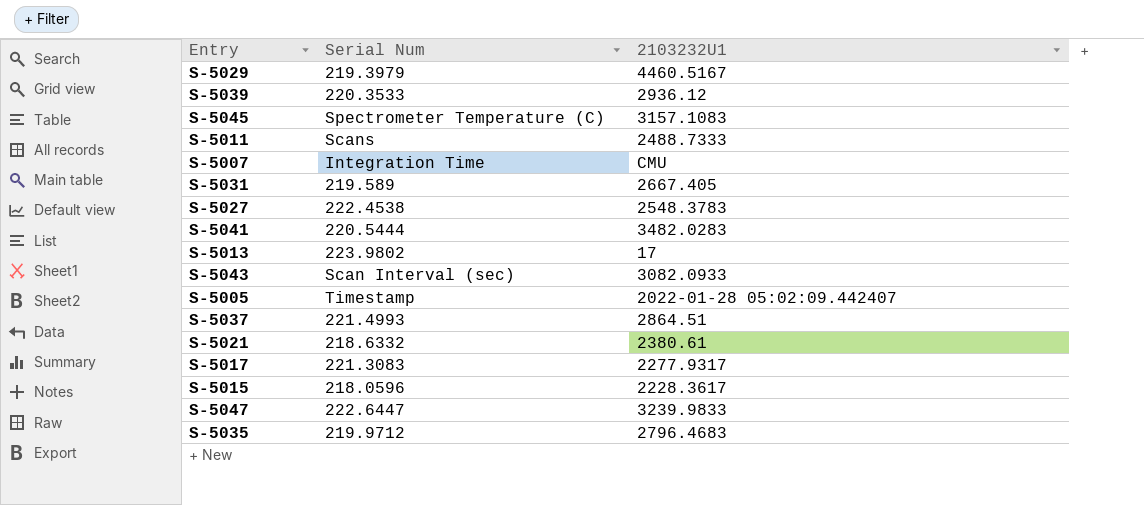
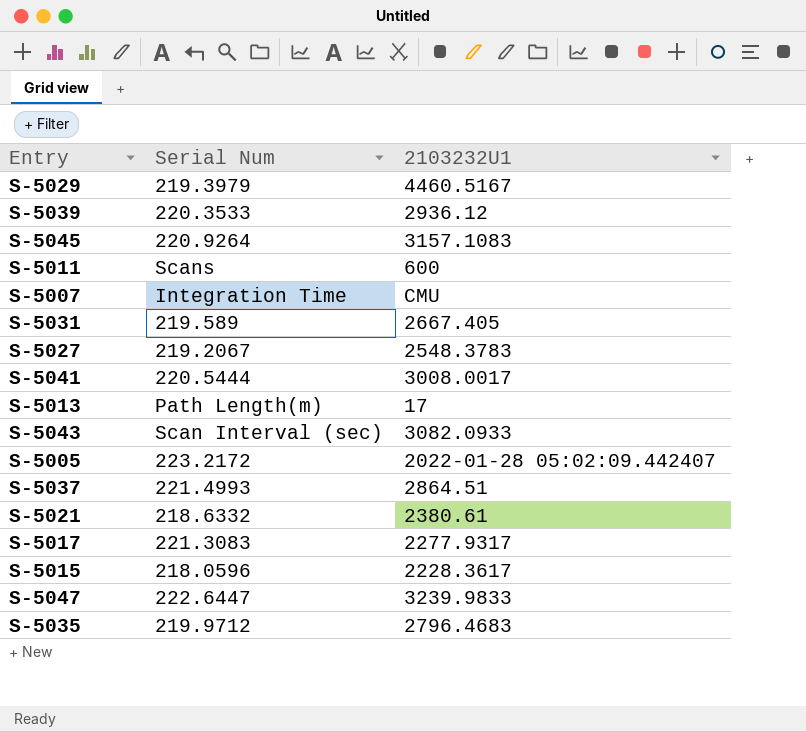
S-5045 | Serial Num: Spectrometer Temperature (C) -> 220.9264
S-5011 | 2103232U1: 2488.7333 -> 600
S-5027 | Serial Num: 222.4538 -> 219.2067
S-5041 | 2103232U1: 3482.0283 -> 3008.0017
S-5013 | Serial Num: 223.9802 -> Path Length(m)
S-5005 | Serial Num: Timestamp -> 223.2172

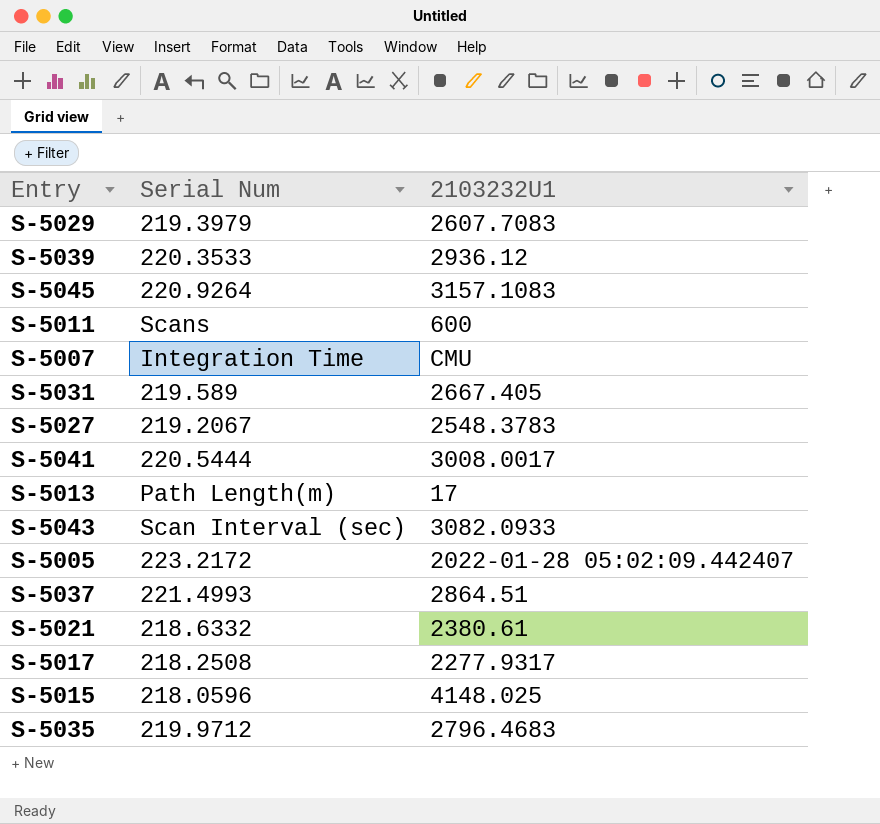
row S-5047: 222.6447 | 3239.9833 -> none
S-5029 | 2103232U1: 4460.5167 -> 2607.7083
S-5017 | Serial Num: 221.3083 -> 218.2508
S-5015 | 2103232U1: 2228.3617 -> 4148.025

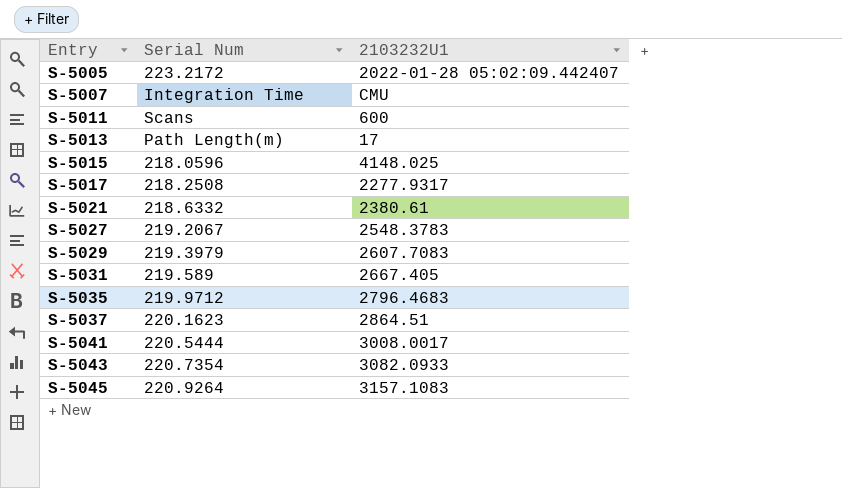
row order: none -> Entry ascending
row S-5039: 220.3533 | 2936.12 -> none
S-5037 | Serial Num: 221.4993 -> 220.1623
S-5043 | Serial Num: Scan Interval (sec) -> 220.7354

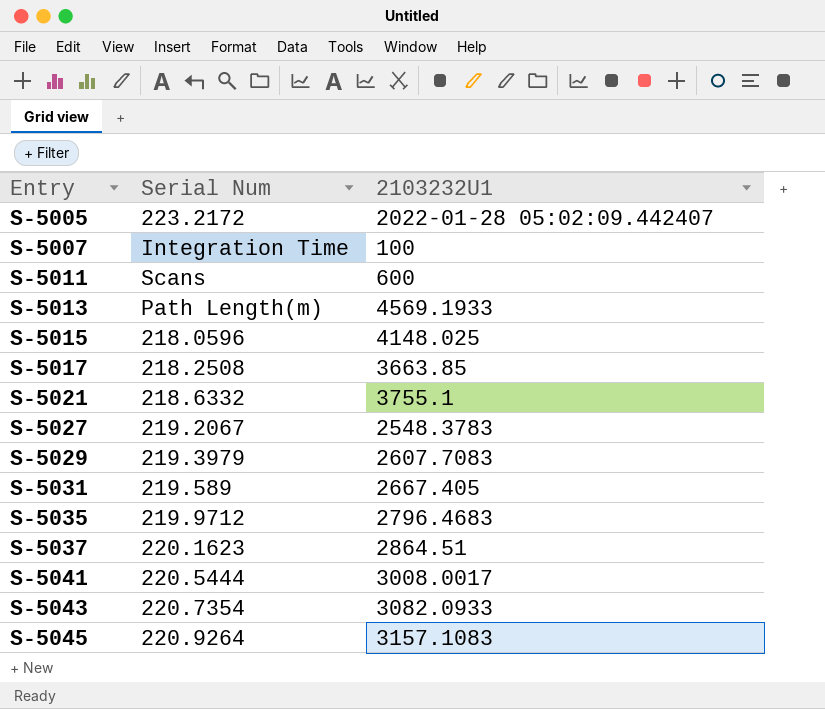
S-5007 | 2103232U1: CMU -> 100
S-5013 | 2103232U1: 17 -> 4569.1933
S-5017 | 2103232U1: 2277.9317 -> 3663.85
S-5021 | 2103232U1: 2380.61 -> 3755.1

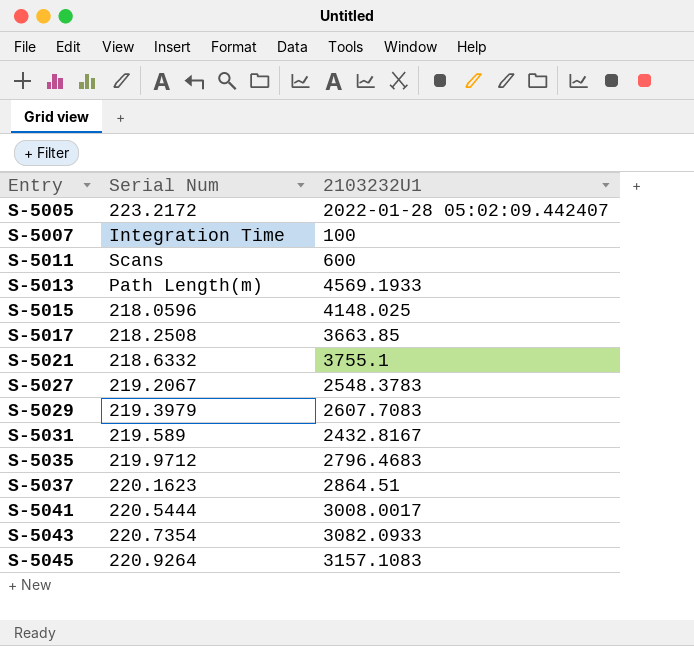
S-5031 | 2103232U1: 2667.405 -> 2432.8167

